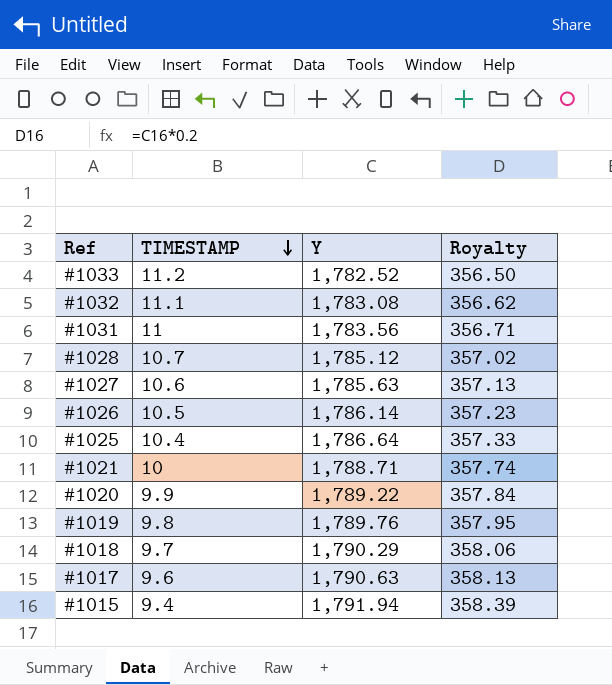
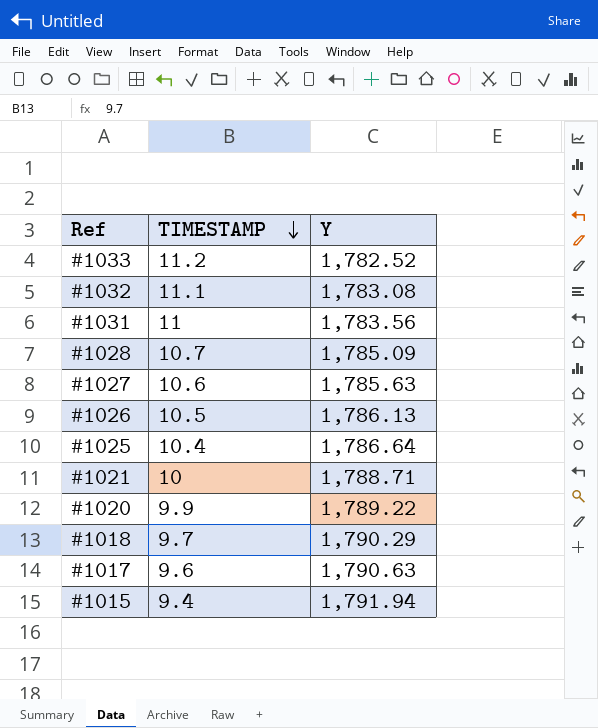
column Royalty | formula: [Y] * 0.2 -> none
row #1019: 9.8 | 1,789.76 | 357.95 -> none
#1028 | Y: 1,785.12 -> 1,785.09
#1026 | Y: 1,786.14 -> 1,786.13

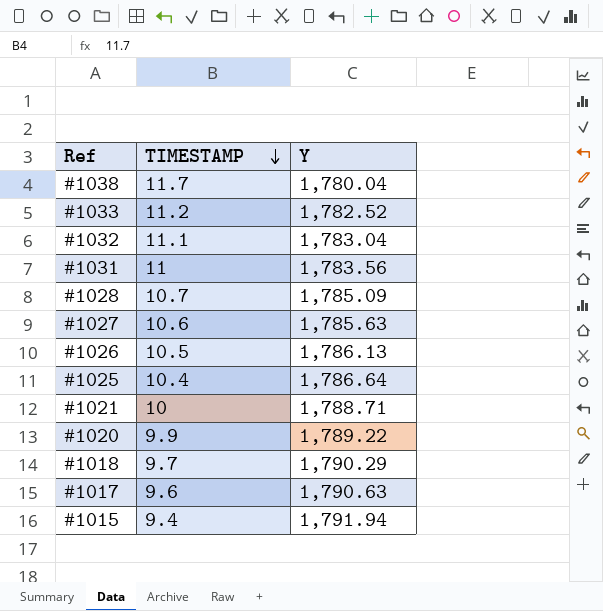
row #1038: none -> 11.7 | 1,780.04
#1032 | Y: 1,783.08 -> 1,783.04

